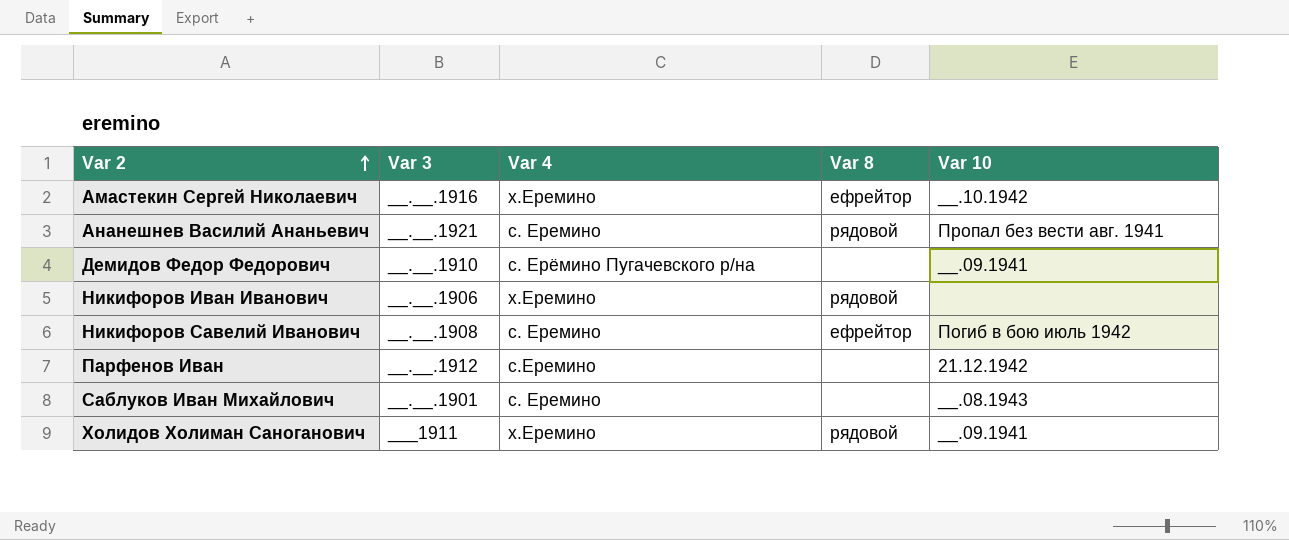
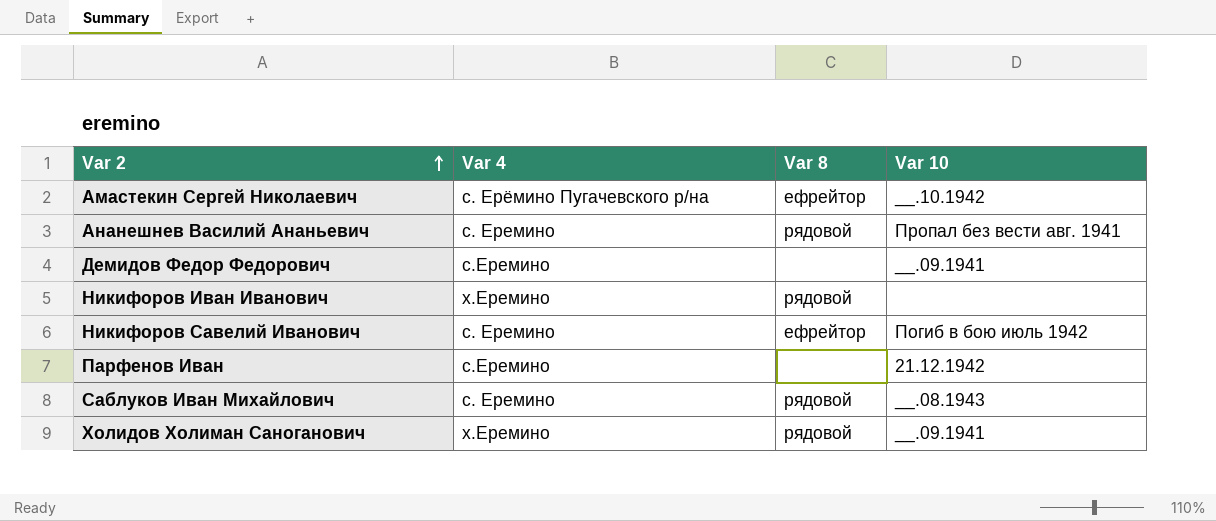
column Var 3 | position: 2 -> none
Амастекин Сергей Николаевич | Var 4: х.Еремино -> с. Ерёмино Пугачевского р/на
Демидов Федор Федорович | Var 4: с. Ерёмино Пугачевского р/на -> с.Еремино
Саблуков Иван Михайлович | Var 8: none -> рядовой

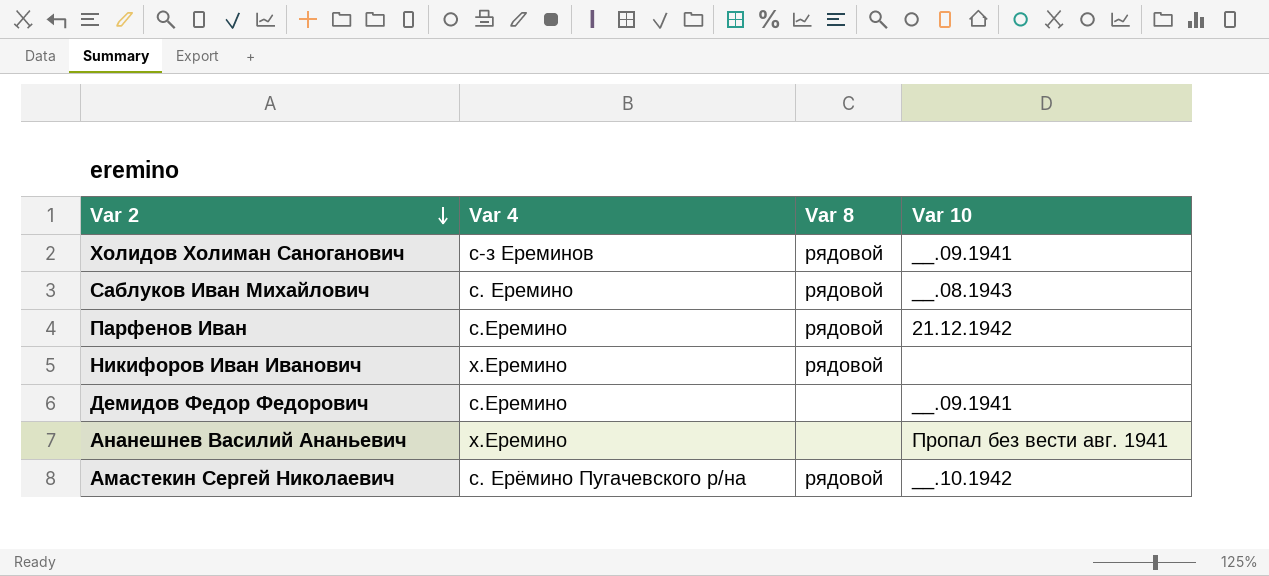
row order: Var 2 ascending -> Var 2 descending
row Никифоров Савелий Иванович: с. Еремино | ефрейтор | Погиб в бою июль 1942 -> none
Холидов Холиман Саноганович | Var 4: х.Еремино -> с-з Ереминов
Парфенов Иван | Var 8: none -> рядовой
Ананешнев Василий Ананьевич | Var 4: с. Еремино -> х.Еремино
Ананешнев Василий Ананьевич | Var 8: рядовой -> none
Амастекин Сергей Николаевич | Var 8: ефрейтор -> рядовой

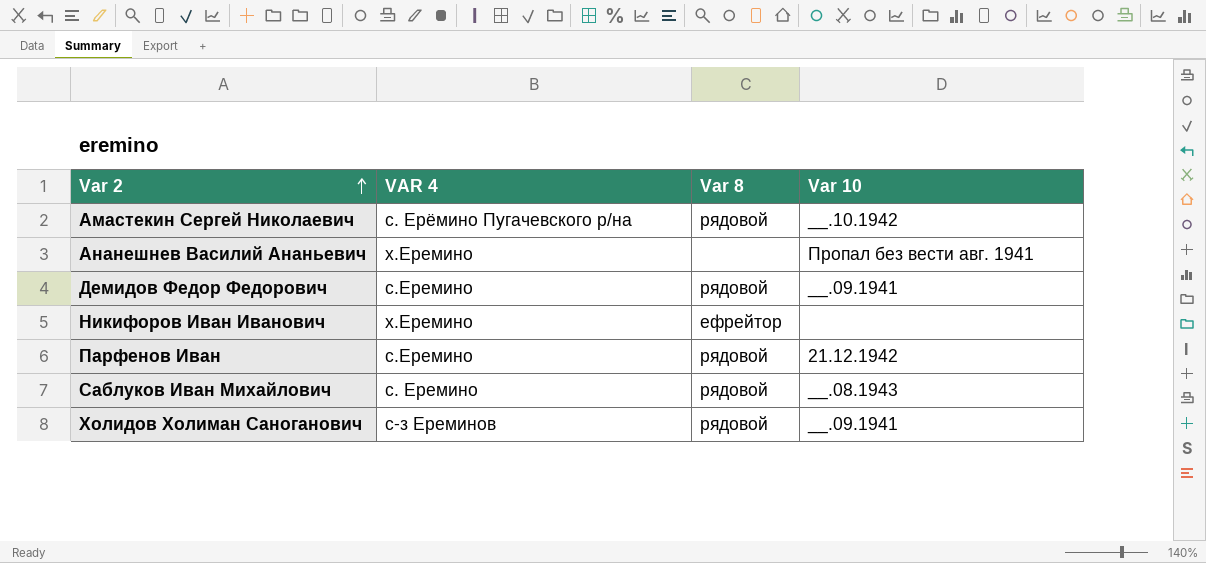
row order: Var 2 descending -> Var 2 ascending
column name: Var 4 -> VAR 4
Демидов Федор Федорович | Var 8: none -> рядовой
Никифоров Иван Иванович | Var 8: рядовой -> ефрейтор

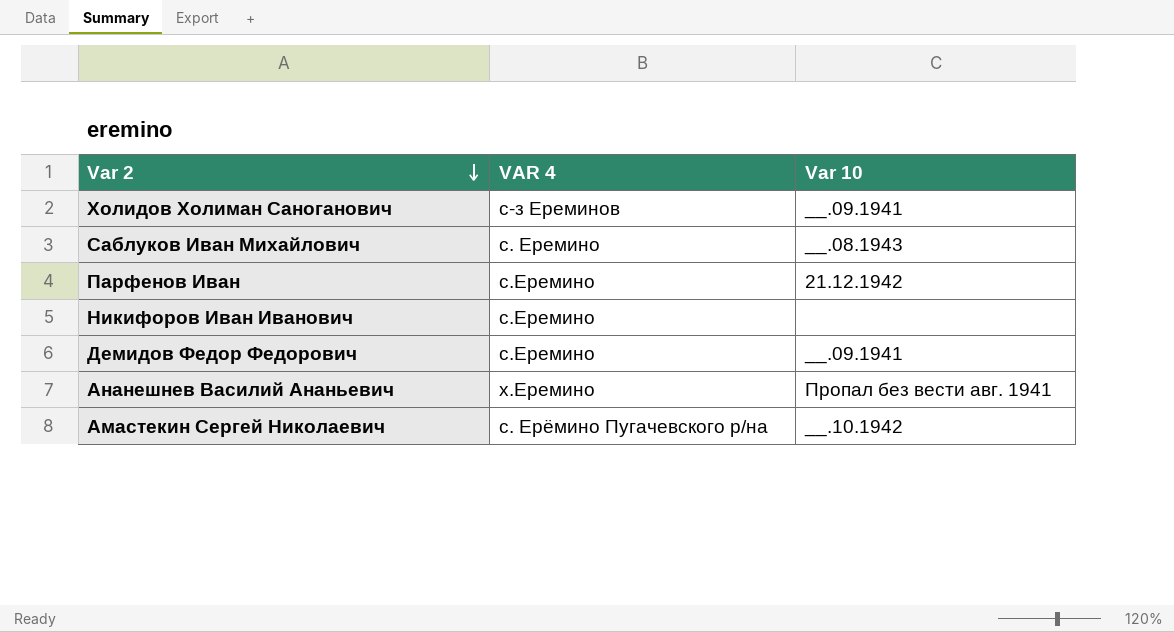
row order: Var 2 ascending -> Var 2 descending
column Var 8 | position: 3 -> none
Никифоров Иван Иванович | VAR 4: х.Еремино -> с.Еремино

